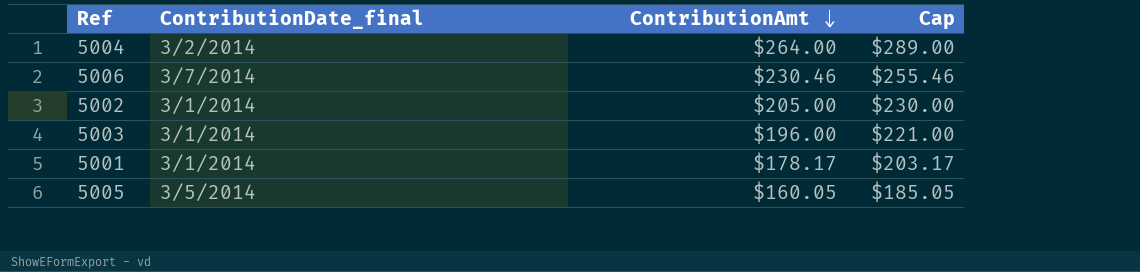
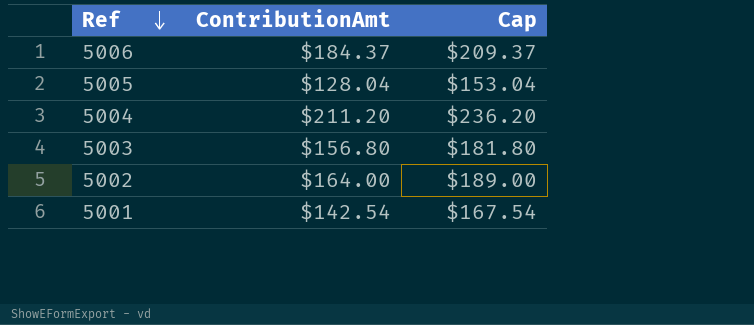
row order: ContributionAmt descending -> Ref descending
column ContributionDate_final | position: 2 -> none
5006 | ContributionAmt: $230.46 -> $184.37
5006 | Cap: $255.46 -> $209.37
5005 | ContributionAmt: $160.05 -> $128.04
5005 | Cap: $185.05 -> $153.04
5004 | ContributionAmt: $264.00 -> $211.20
5004 | Cap: $289.00 -> $236.20
5003 | ContributionAmt: $196.00 -> $156.80
5003 | Cap: $221.00 -> $181.80
5002 | ContributionAmt: $205.00 -> $164.00
5002 | Cap: $230.00 -> $189.00
5001 | ContributionAmt: $178.17 -> $142.54
5001 | Cap: $203.17 -> $167.54

